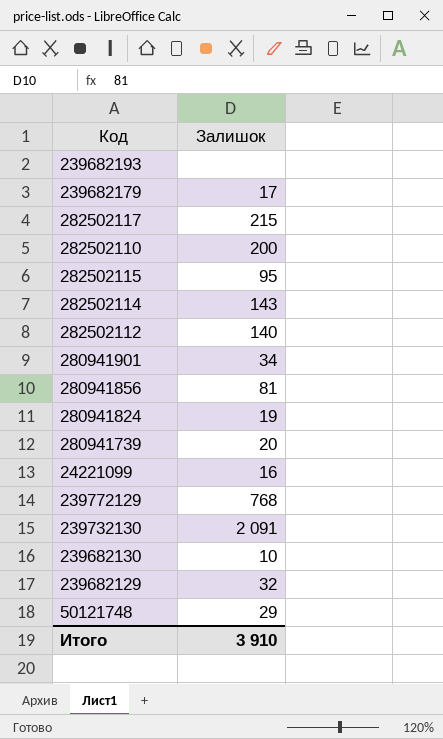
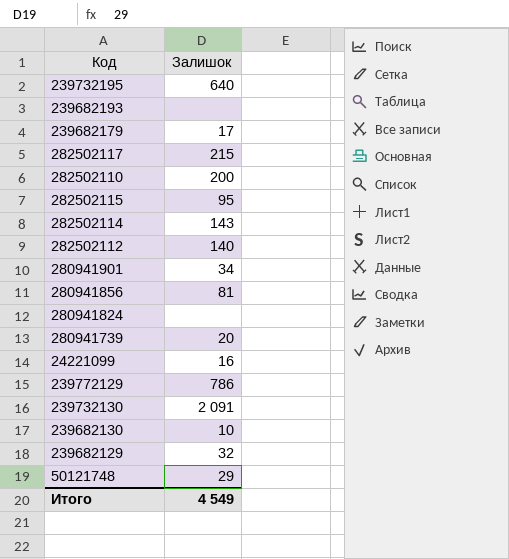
row 239732195: none -> 640
280941824 | Залишок: 19 -> none
239772129 | Залишок: 768 -> 786
Итого | Залишок: 3 910 -> 4 549

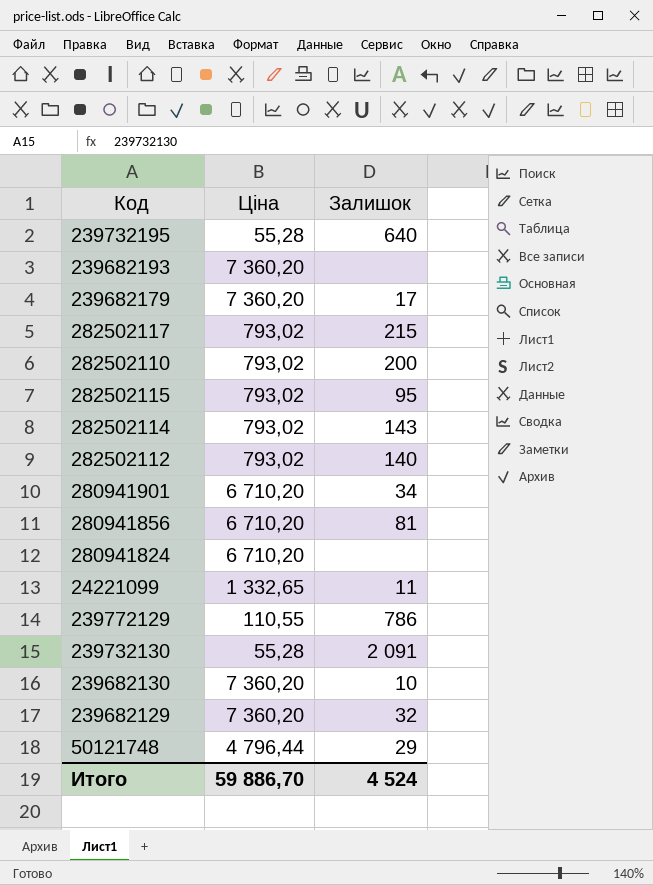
column Ціна | position: none -> 2
row 280941739: 20 -> none
24221099 | Залишок: 16 -> 11
Итого | Залишок: 4 549 -> 4 524

